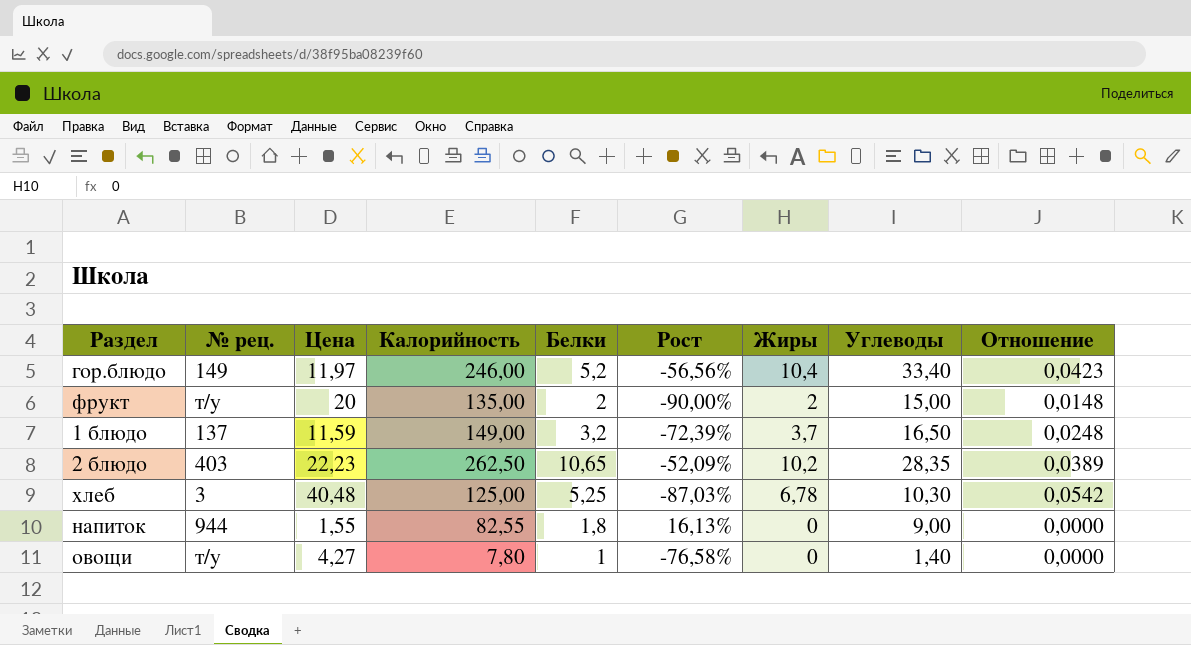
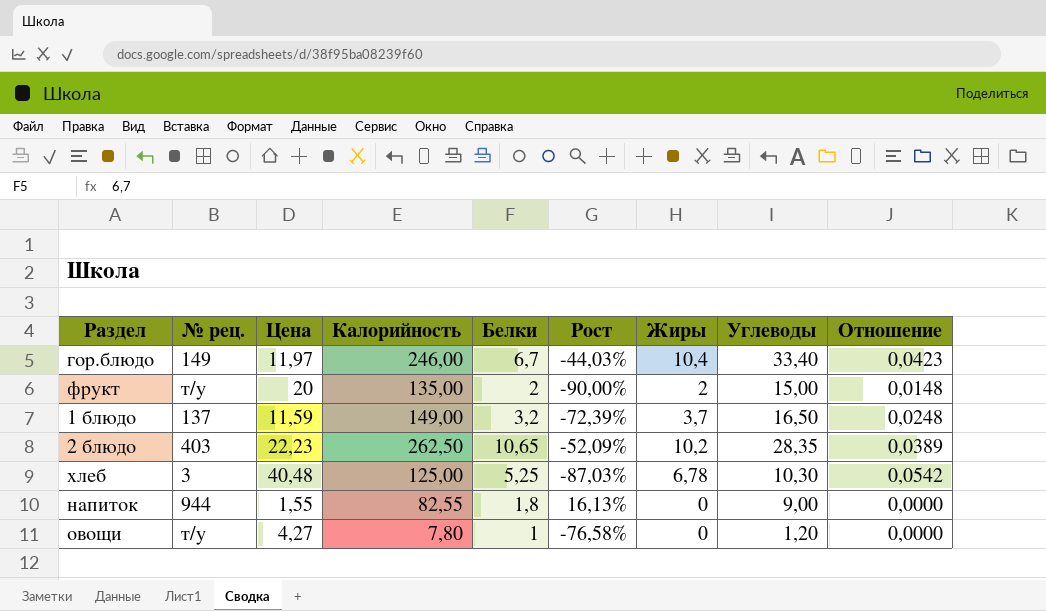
гор.блюдо | Белки: 5,2 -> 6,7
гор.блюдо | Рост: -56,56% -> -44,03%
овощи | Углеводы: 1,40 -> 1,20

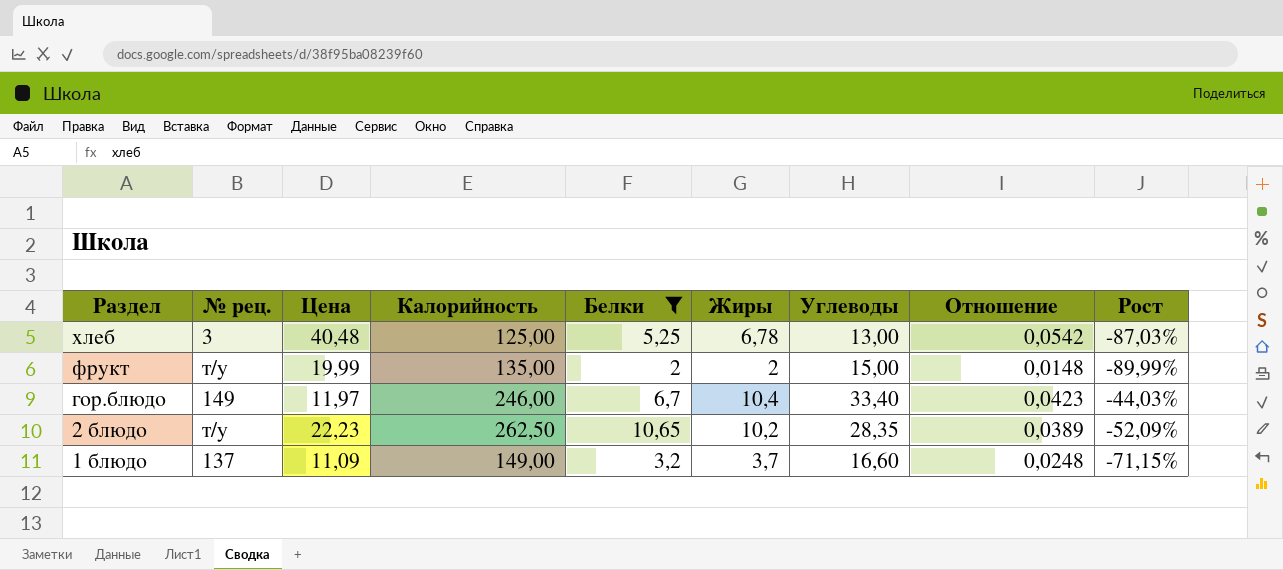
filter: none -> Белки >= 2
row order: none -> Раздел descending
column Рост | position: 6 -> 9
хлеб | Углеводы: 10,30 -> 13,00
фрукт | Цена: 20 -> 19,99
фрукт | Рост: -90,00% -> -89,99%
2 блюдо | № рец.: 403 -> т/у
1 блюдо | Цена: 11,59 -> 11,09
1 блюдо | Углеводы: 16,50 -> 16,60
1 блюдо | Рост: -72,39% -> -71,15%

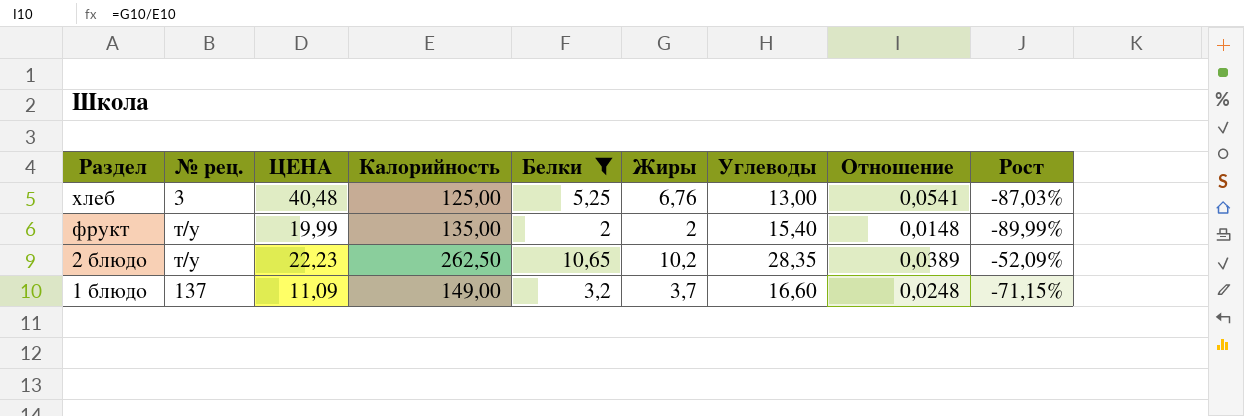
column name: Цена -> ЦЕНА
row гор.блюдо: 149 | 11,97 | 246,00 | 6,7 | 10,4 | 33,40 | 0,0423 | -44,03% -> none
хлеб | Жиры: 6,78 -> 6,76
хлеб | Отношение: 0,0542 -> 0,0541
фрукт | Углеводы: 15,00 -> 15,40

